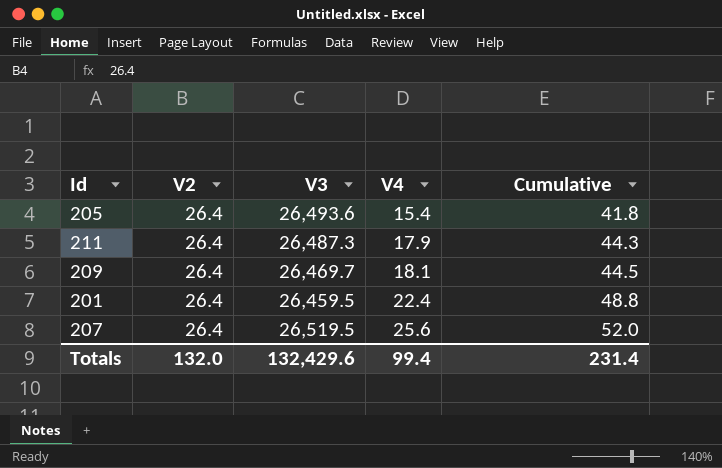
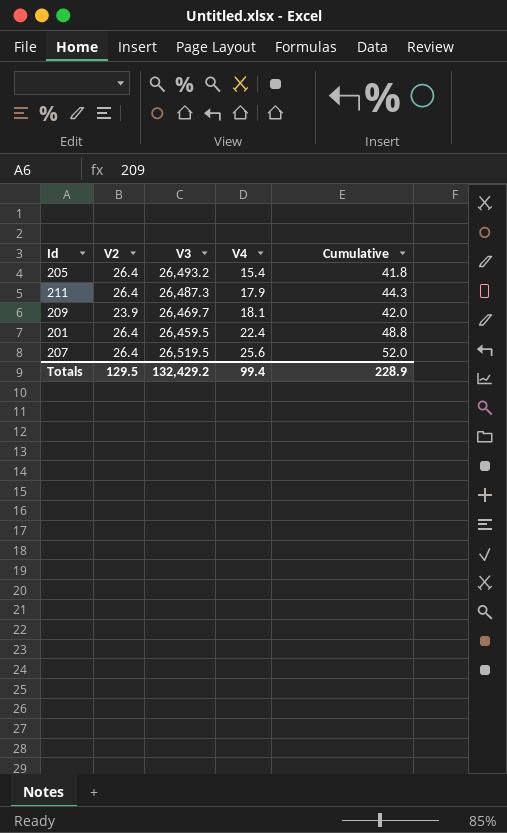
205 | V3: 26,493.6 -> 26,493.2
209 | V2: 26.4 -> 23.9
209 | Cumulative: 44.5 -> 42.0
Totals | V2: 132.0 -> 129.5
Totals | V3: 132,429.6 -> 132,429.2
Totals | Cumulative: 231.4 -> 228.9

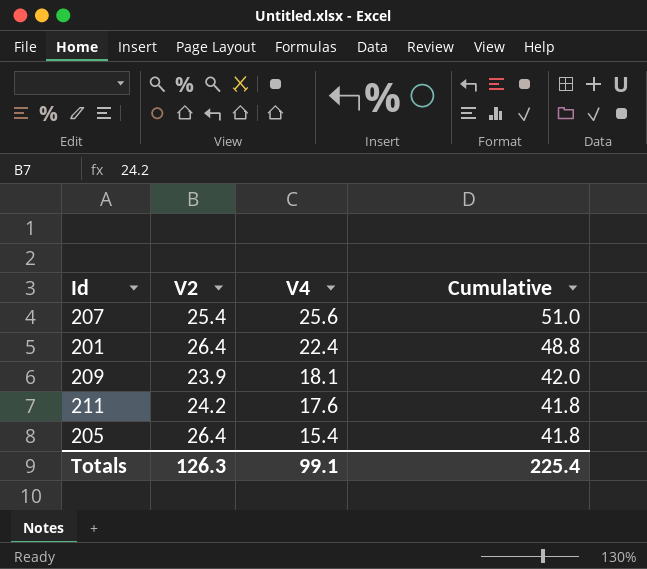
row order: V4 ascending -> V4 descending
column V3 | position: 3 -> none
207 | V2: 26.4 -> 25.4
207 | Cumulative: 52.0 -> 51.0
211 | V2: 26.4 -> 24.2
211 | V4: 17.9 -> 17.6
211 | Cumulative: 44.3 -> 41.8
Totals | V2: 129.5 -> 126.3
Totals | V4: 99.4 -> 99.1
Totals | Cumulative: 228.9 -> 225.4

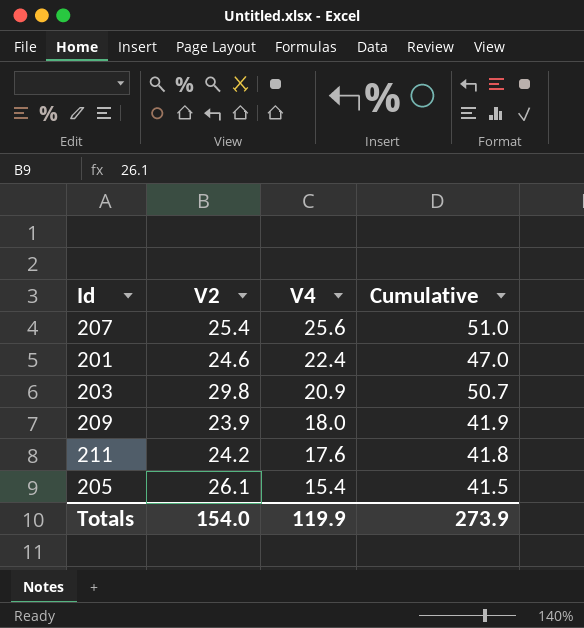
201 | V2: 26.4 -> 24.6
201 | Cumulative: 48.8 -> 47.0
row 203: none -> 29.8 | 20.9 | 50.7
209 | V4: 18.1 -> 18.0
209 | Cumulative: 42.0 -> 41.9
205 | V2: 26.4 -> 26.1
205 | Cumulative: 41.8 -> 41.5
Totals | V2: 126.3 -> 154.0
Totals | V4: 99.1 -> 119.9
Totals | Cumulative: 225.4 -> 273.9

